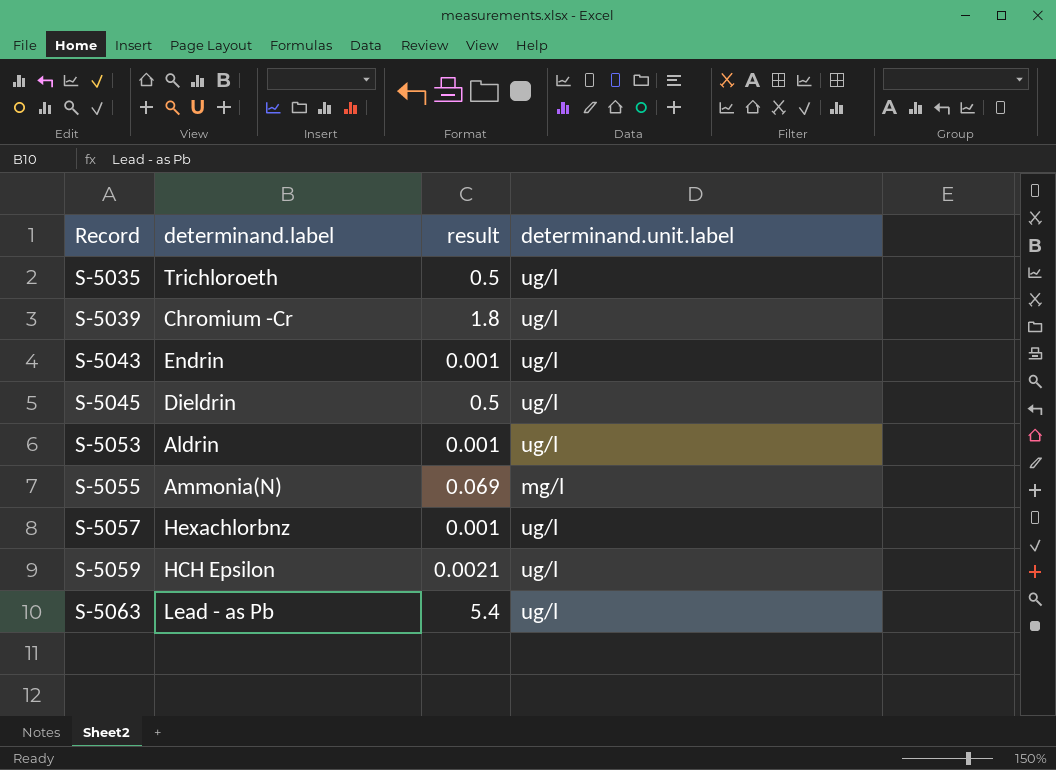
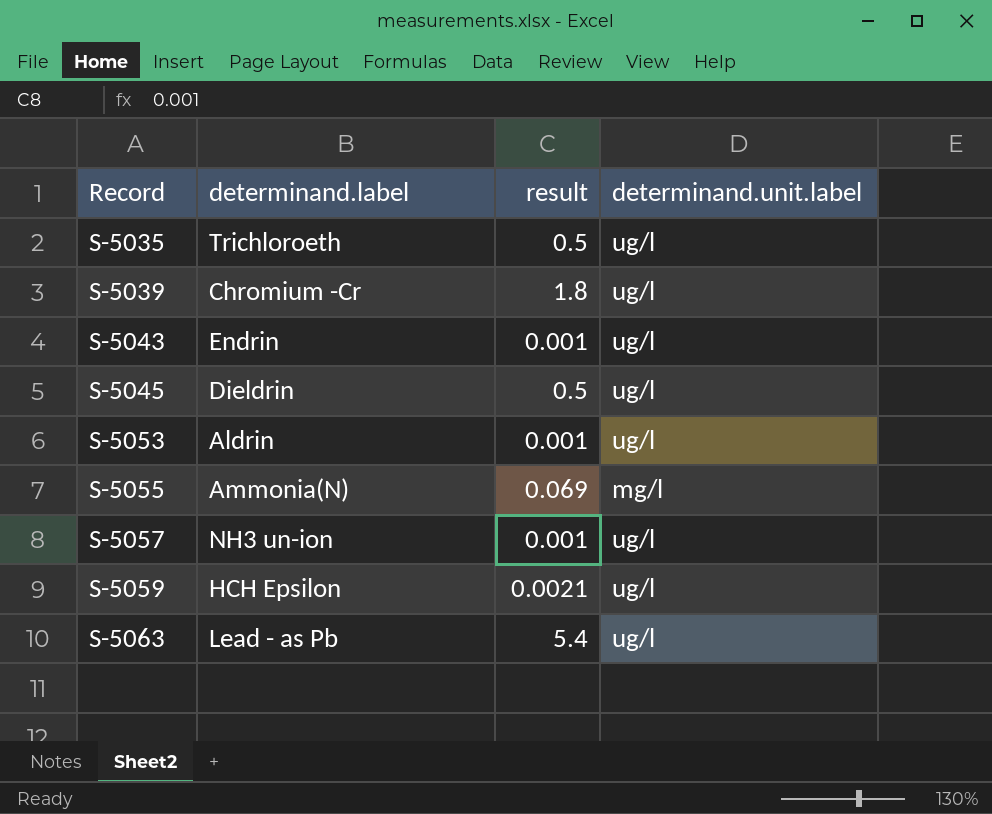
S-5057 | determinand.label: Hexachlorbnz -> NH3 un-ion

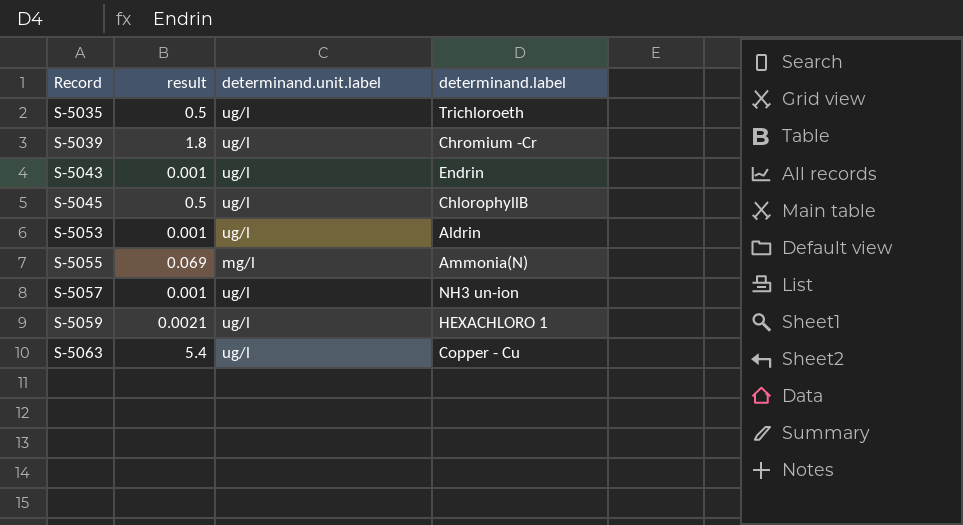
column determinand.label | position: 2 -> 4
S-5045 | determinand.label: Dieldrin -> ChlorophyllB
S-5059 | determinand.label: HCH Epsilon -> HEXACHLORO 1
S-5063 | determinand.label: Lead - as Pb -> Copper - Cu

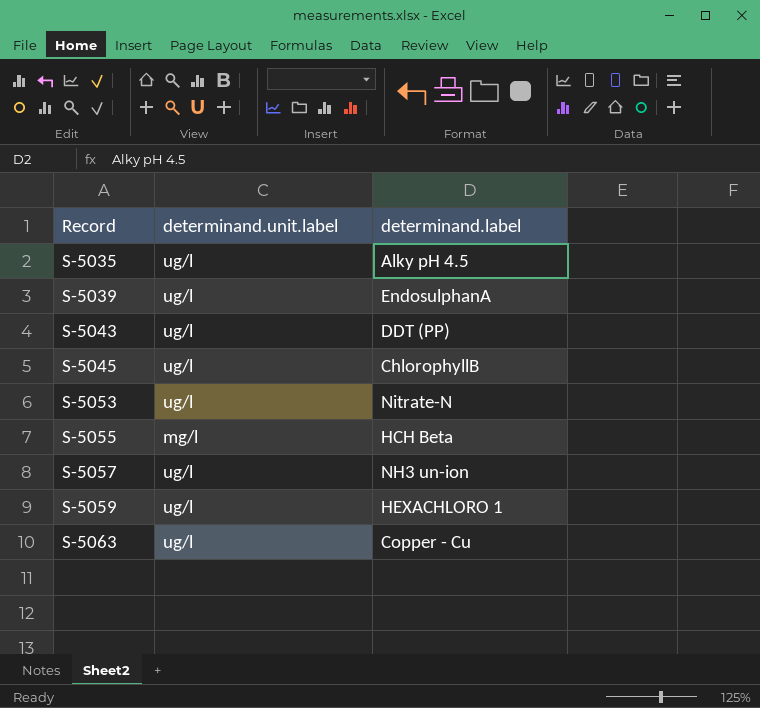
column result | position: 2 -> none
S-5035 | determinand.label: Trichloroeth -> Alky pH 4.5
S-5039 | determinand.label: Chromium -Cr -> EndosulphanA
S-5043 | determinand.label: Endrin -> DDT (PP)
S-5053 | determinand.label: Aldrin -> Nitrate-N
S-5055 | determinand.label: Ammonia(N) -> HCH Beta

